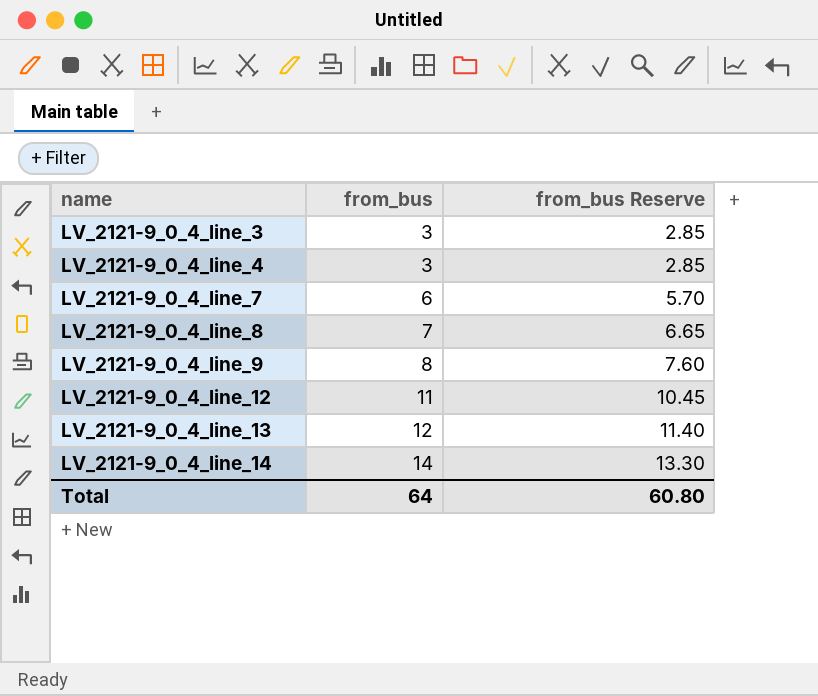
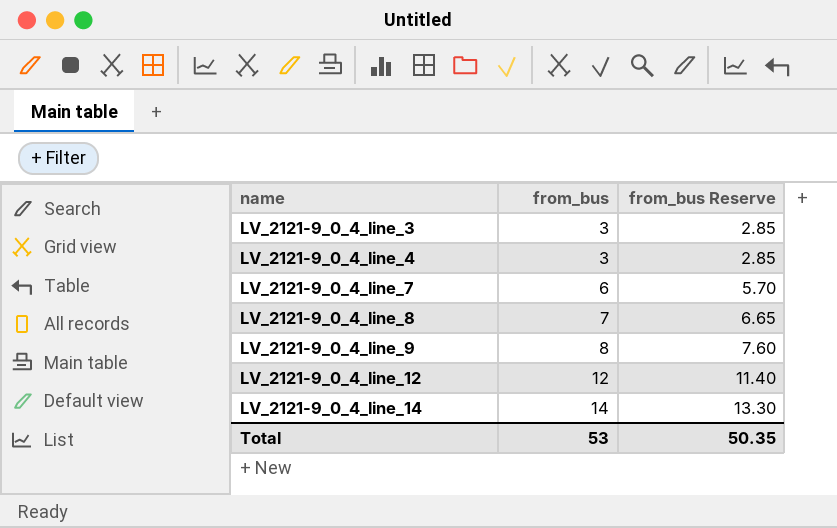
row LV_2121-9_0_4_line_13: 12 | 11.40 -> none
LV_2121-9_0_4_line_12 | from_bus: 11 -> 12
LV_2121-9_0_4_line_12 | from_bus Reserve: 10.45 -> 11.40
Total | from_bus: 64 -> 53
Total | from_bus Reserve: 60.80 -> 50.35

